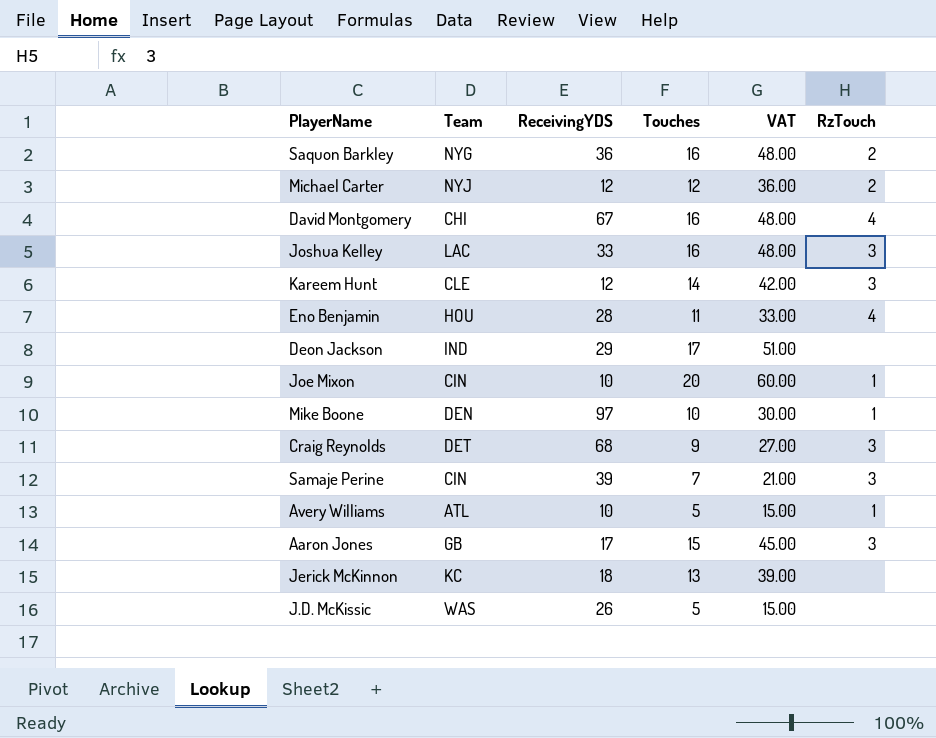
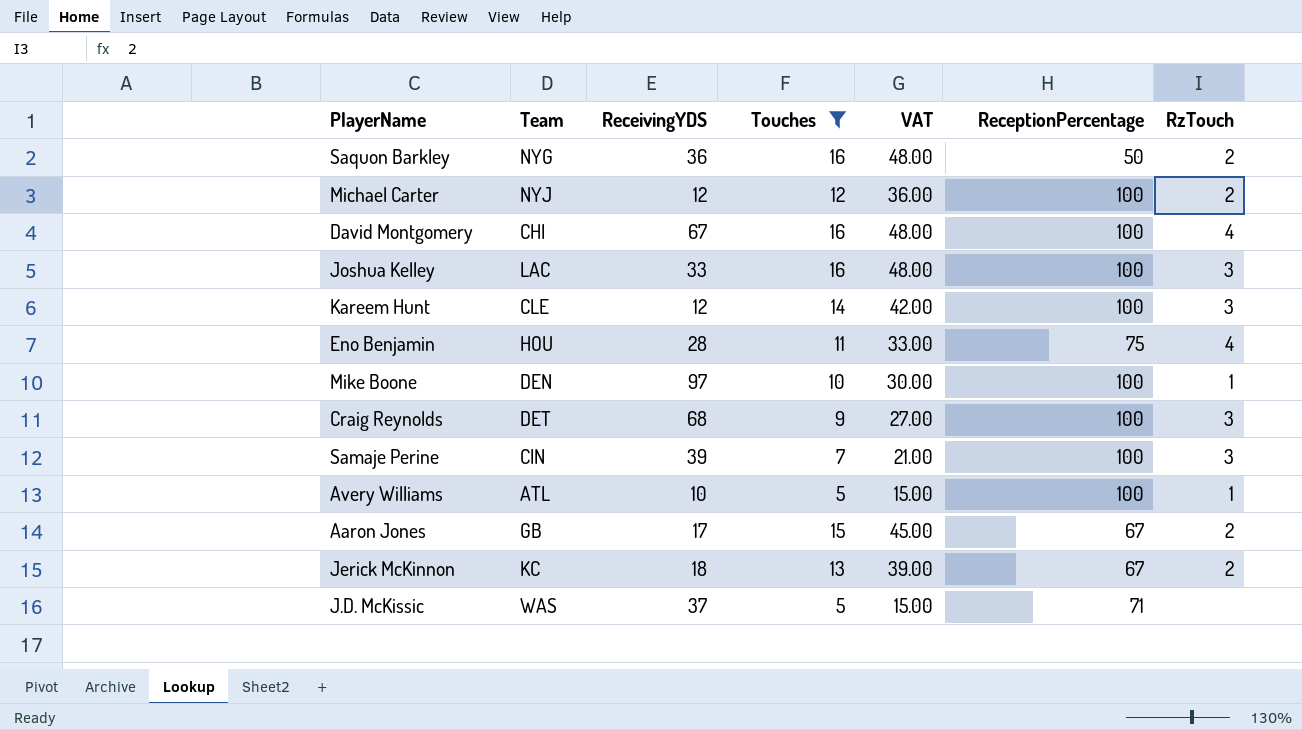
filter: none -> Touches <= 16
column ReceptionPercentage | position: none -> 6
Aaron Jones | RzTouch: 3 -> 2
Jerick McKinnon | RzTouch: none -> 2
J.D. McKissic | ReceivingYDS: 26 -> 37

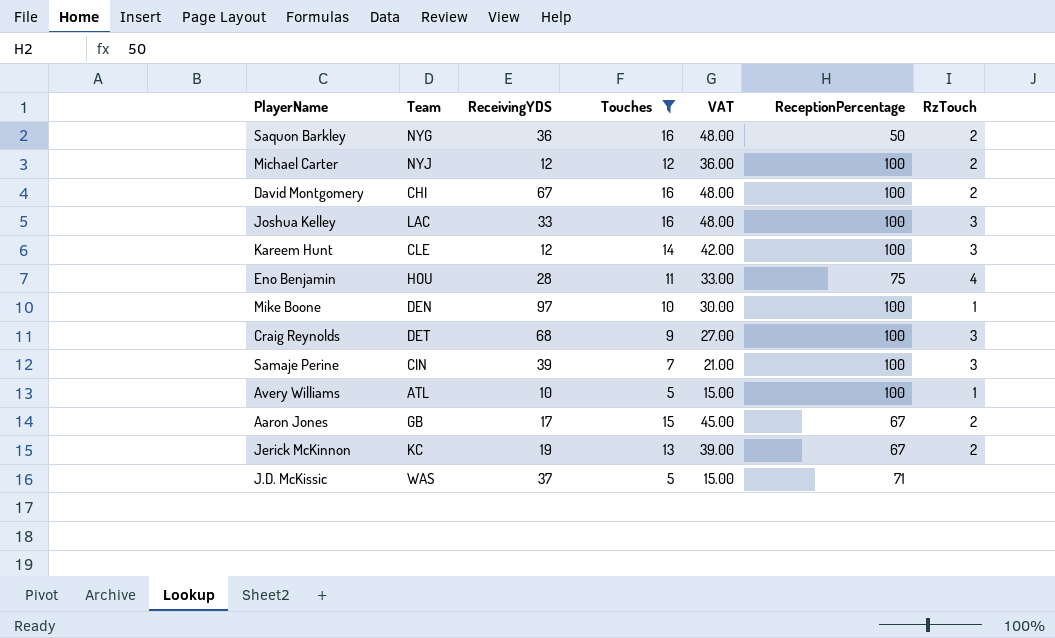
David Montgomery | RzTouch: 4 -> 2
Jerick McKinnon | ReceivingYDS: 18 -> 19

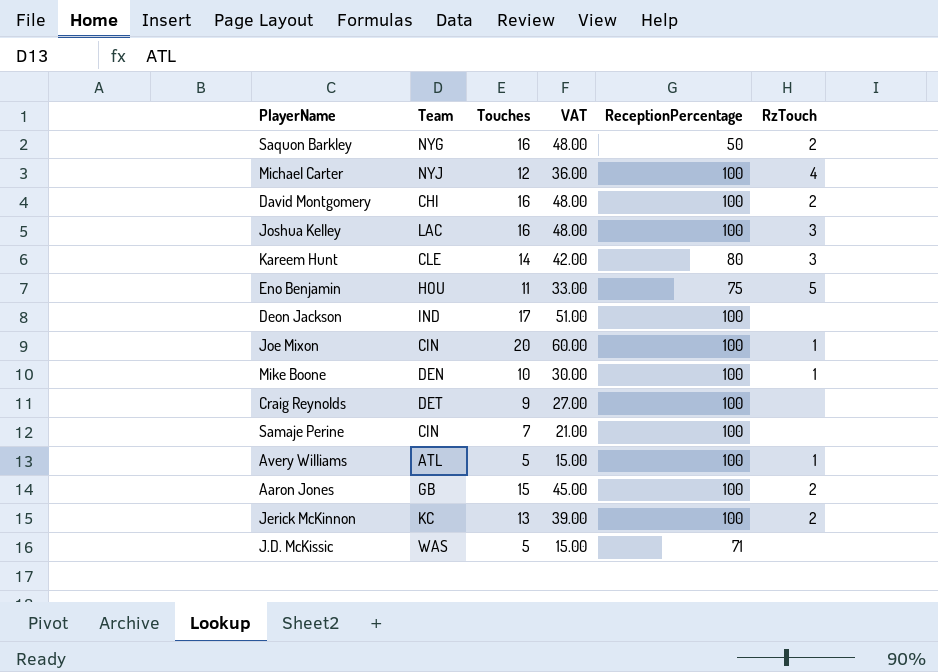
filter: Touches <= 16 -> none
column ReceivingYDS | position: 3 -> none
Michael Carter | RzTouch: 2 -> 4
Kareem Hunt | ReceptionPercentage: 100 -> 80
Eno Benjamin | RzTouch: 4 -> 5
Craig Reynolds | RzTouch: 3 -> none
Samaje Perine | RzTouch: 3 -> none
Aaron Jones | ReceptionPercentage: 67 -> 100
Jerick McKinnon | ReceptionPercentage: 67 -> 100

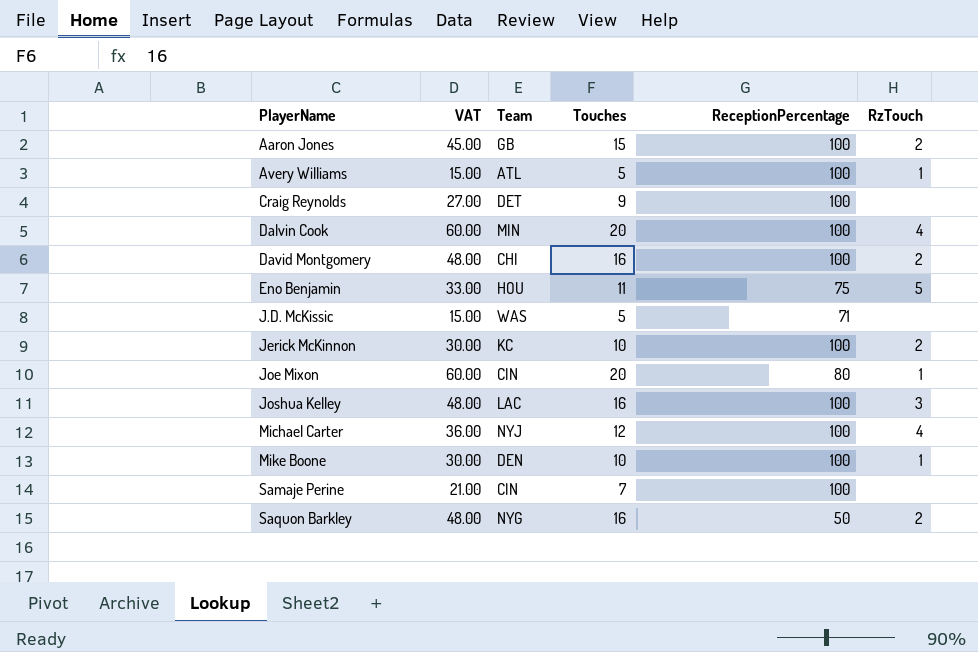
row order: none -> PlayerName ascending
column VAT | position: 4 -> 2
row Kareem Hunt: CLE | 14 | 42.00 | 80 | 3 -> none
row Deon Jackson: IND | 17 | 51.00 | 100 | none -> none
row Dalvin Cook: none -> 60.00 | MIN | 20 | 100 | 4
Jerick McKinnon | VAT: 39.00 -> 30.00
Jerick McKinnon | Touches: 13 -> 10
Joe Mixon | ReceptionPercentage: 100 -> 80

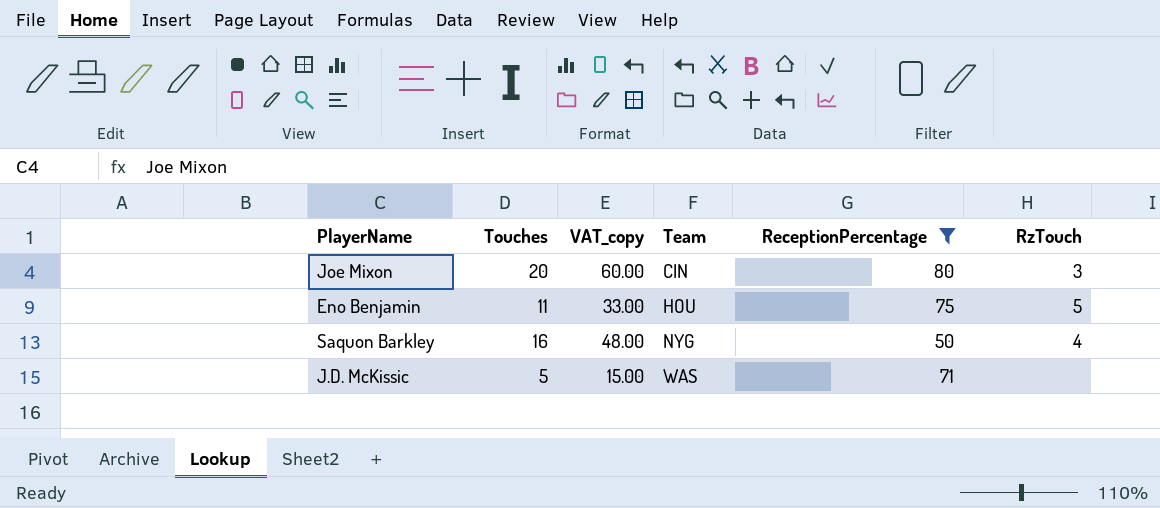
filter: none -> ReceptionPercentage != 100
row order: PlayerName ascending -> Team ascending
column Touches | position: 4 -> 2
column name: VAT -> VAT_copy
Joe Mixon | RzTouch: 1 -> 3
Saquon Barkley | RzTouch: 2 -> 4

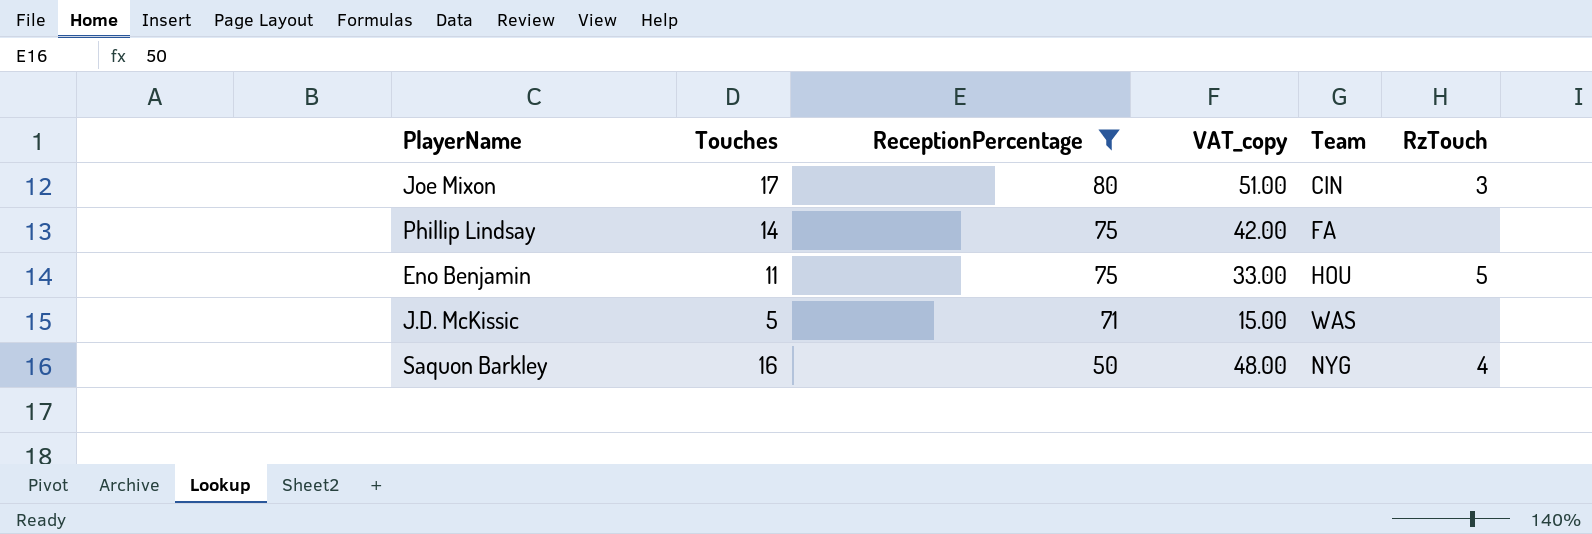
row order: Team ascending -> ReceptionPercentage descending
column ReceptionPercentage | position: 5 -> 3
Joe Mixon | Touches: 20 -> 17
Joe Mixon | VAT_copy: 60.00 -> 51.00
row Phillip Lindsay: none -> 14 | 75 | 42.00 | FA | none

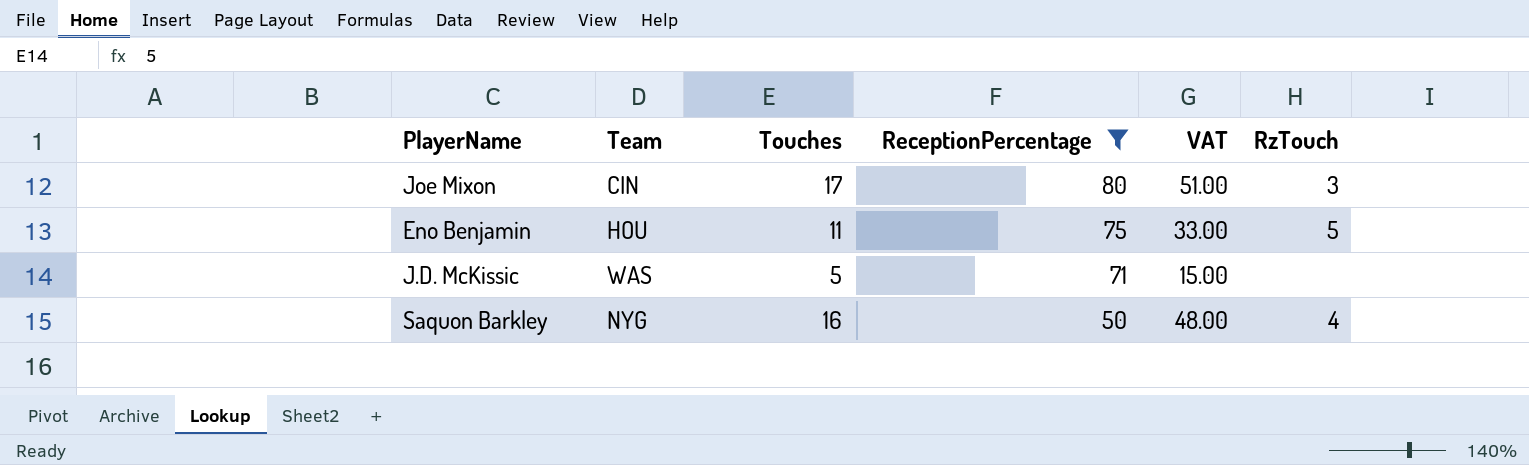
column Team | position: 5 -> 2
column name: VAT_copy -> VAT
row Phillip Lindsay: 14 | 75 | 42.00 | FA | none -> none

